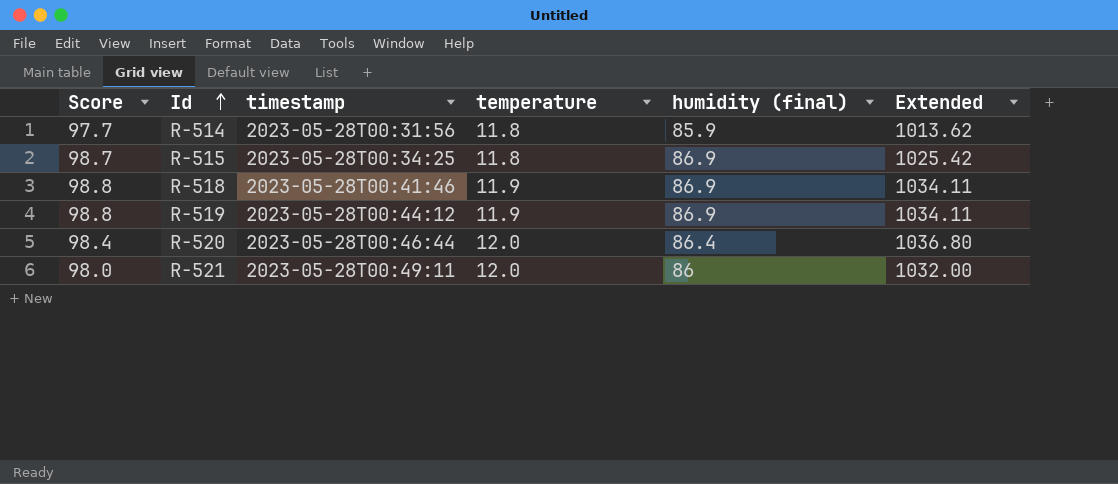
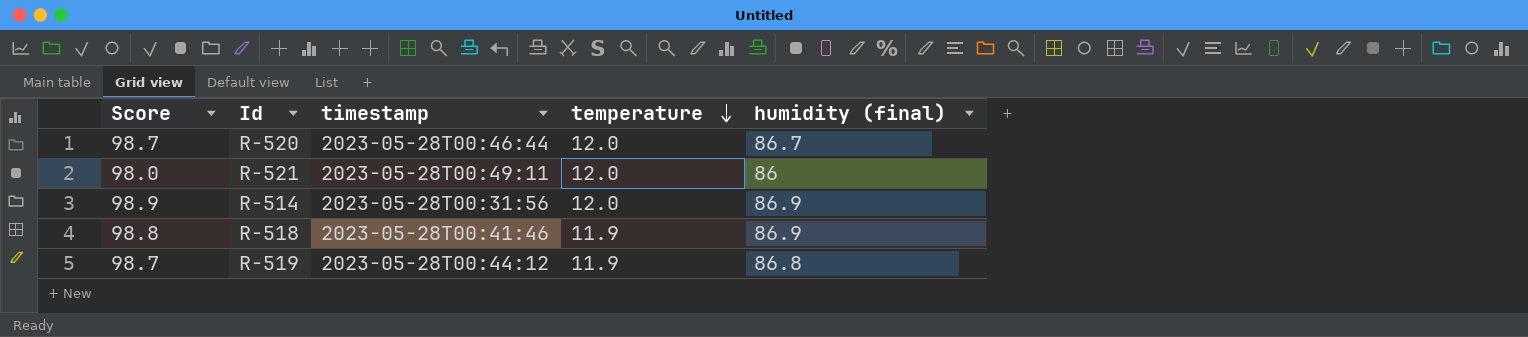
row order: Id ascending -> temperature descending
column Extended | formula: [temperature] * [humidity (final)] -> none
row R-515: 98.7 | 2023-05-28T00:34:25 | 11.8 | 86.9 | 1025.42 -> none
R-520 | Score: 98.4 -> 98.7
R-520 | humidity (final): 86.4 -> 86.7
R-514 | Score: 97.7 -> 98.9
R-514 | temperature: 11.8 -> 12.0
R-514 | humidity (final): 85.9 -> 86.9
R-519 | Score: 98.8 -> 98.7
R-519 | humidity (final): 86.9 -> 86.8

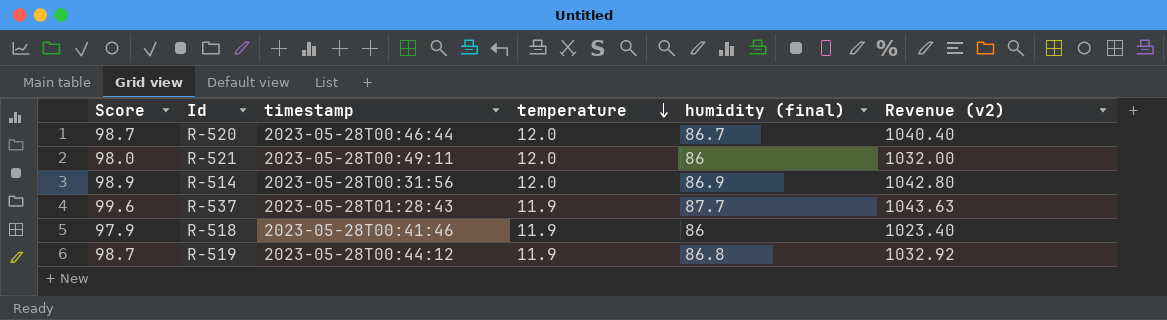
column Revenue (v2) | formula: none -> [temperature] * [humidity (final)]
row R-537: none -> 99.6 | 2023-05-28T01:28:43 | 11.9 | 87.7 | 1043.63
R-518 | Score: 98.8 -> 97.9
R-518 | humidity (final): 86.9 -> 86

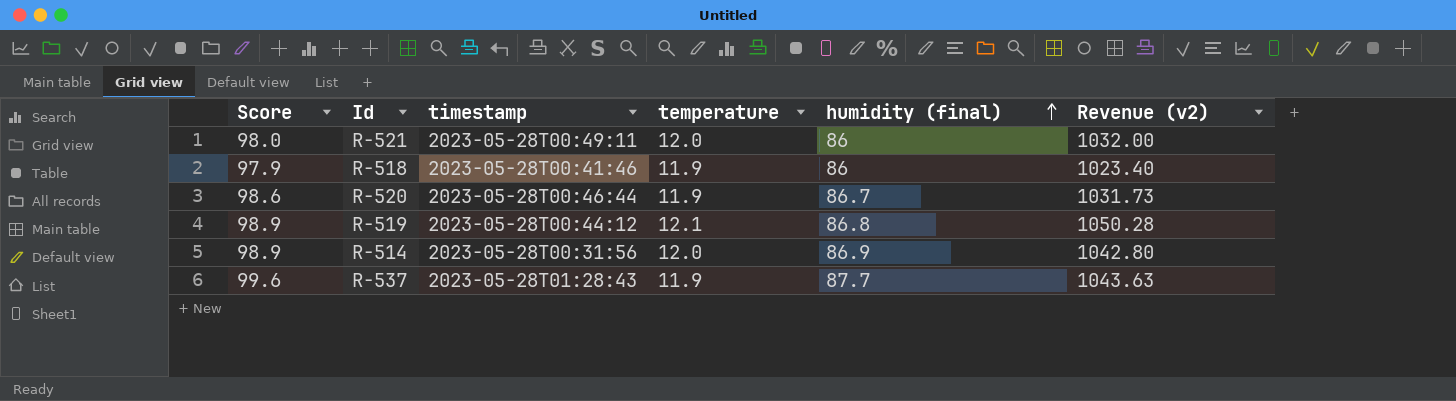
row order: temperature descending -> humidity (final) ascending
R-520 | Score: 98.7 -> 98.6
R-520 | temperature: 12.0 -> 11.9
R-520 | Revenue (v2): 1040.40 -> 1031.73
R-519 | Score: 98.7 -> 98.9
R-519 | temperature: 11.9 -> 12.1
R-519 | Revenue (v2): 1032.92 -> 1050.28

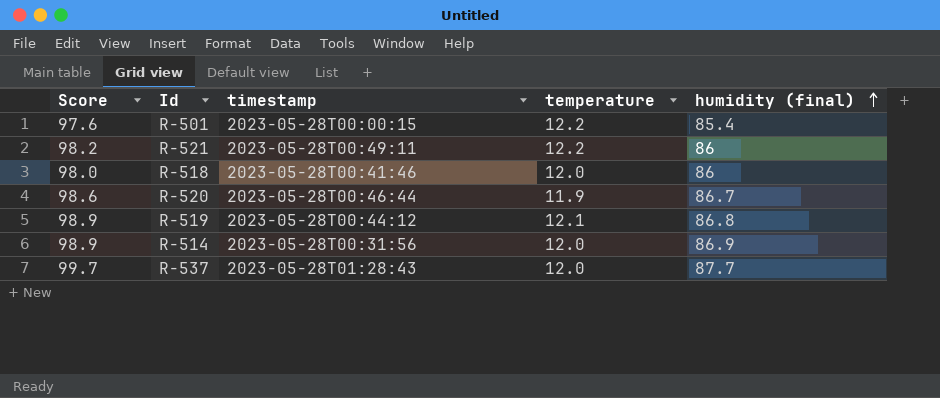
column Revenue (v2) | formula: [temperature] * [humidity (final)] -> none
row R-501: none -> 97.6 | 2023-05-28T00:00:15 | 12.2 | 85.4
R-521 | Score: 98.0 -> 98.2
R-521 | temperature: 12.0 -> 12.2
R-518 | Score: 97.9 -> 98.0
R-518 | temperature: 11.9 -> 12.0
R-537 | Score: 99.6 -> 99.7
R-537 | temperature: 11.9 -> 12.0

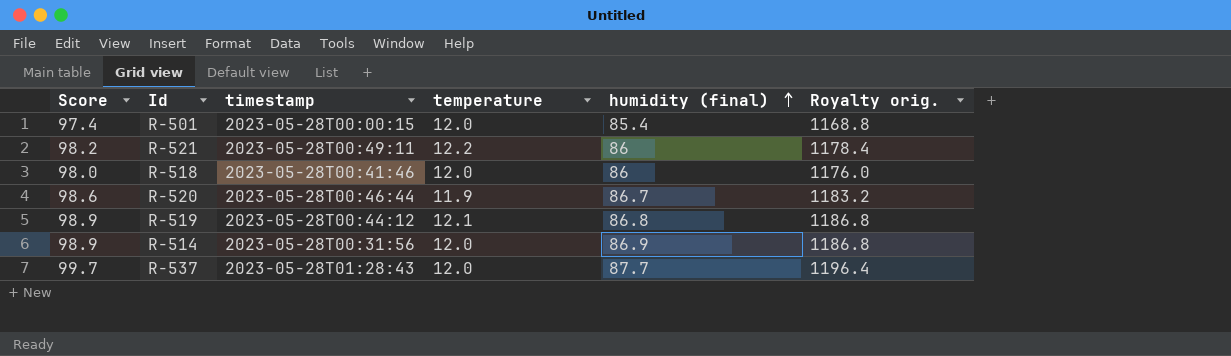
column Royalty orig. | formula: none -> [Score] * 12
R-501 | Score: 97.6 -> 97.4
R-501 | temperature: 12.2 -> 12.0

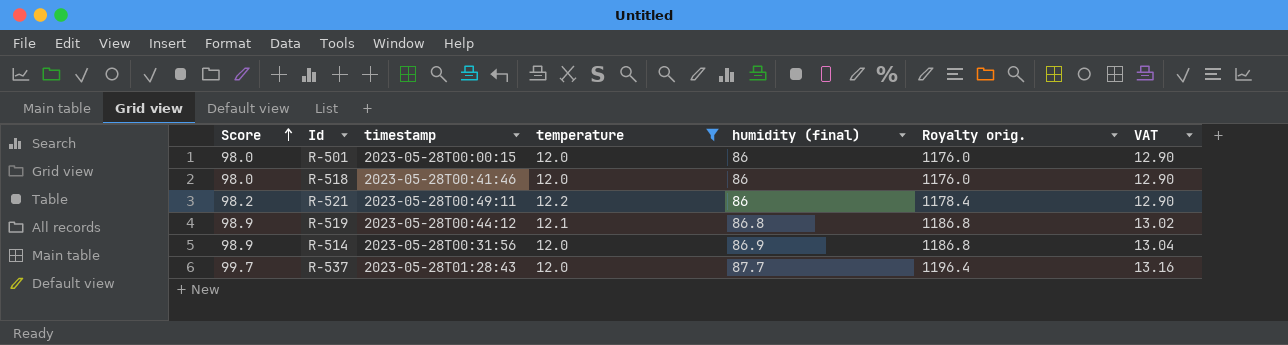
filter: none -> temperature != 11.9
row order: humidity (final) ascending -> Score ascending
column VAT | formula: none -> [humidity (final)] * 0.15
R-501 | Score: 97.4 -> 98.0
R-501 | humidity (final): 85.4 -> 86
R-501 | Royalty orig.: 1168.8 -> 1176.0

